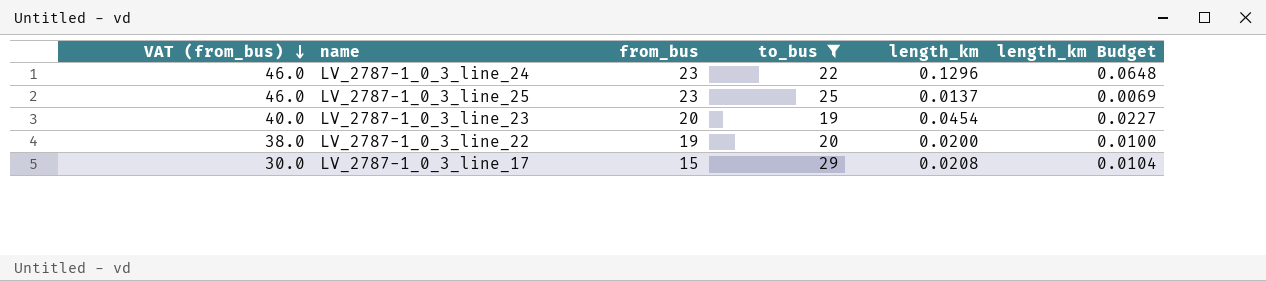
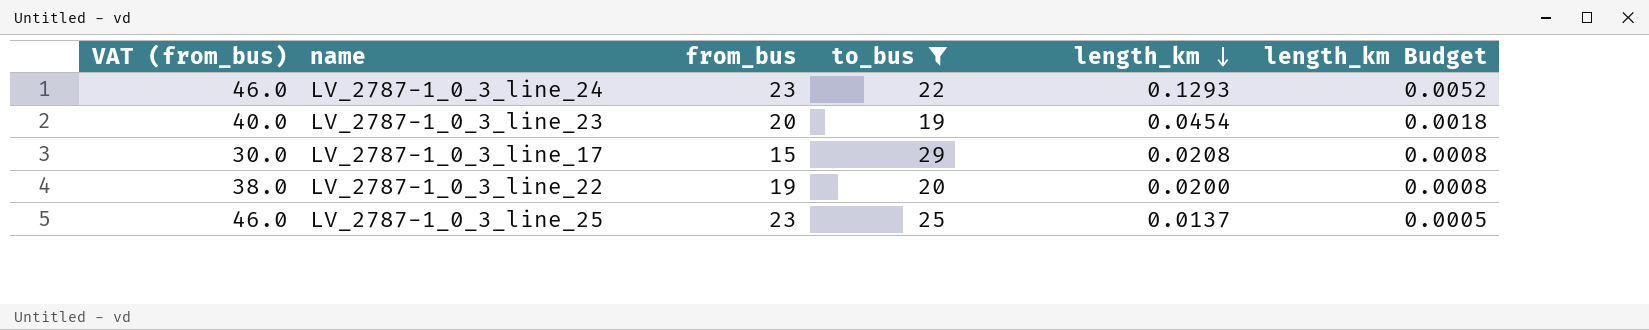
row order: VAT (from_bus) descending -> length_km descending
column length_km Budget | formula: [length_km] * 0.5 -> [length_km] * 0.04
LV_2787-1_0_3_line_24 | length_km: 0.1296 -> 0.1293

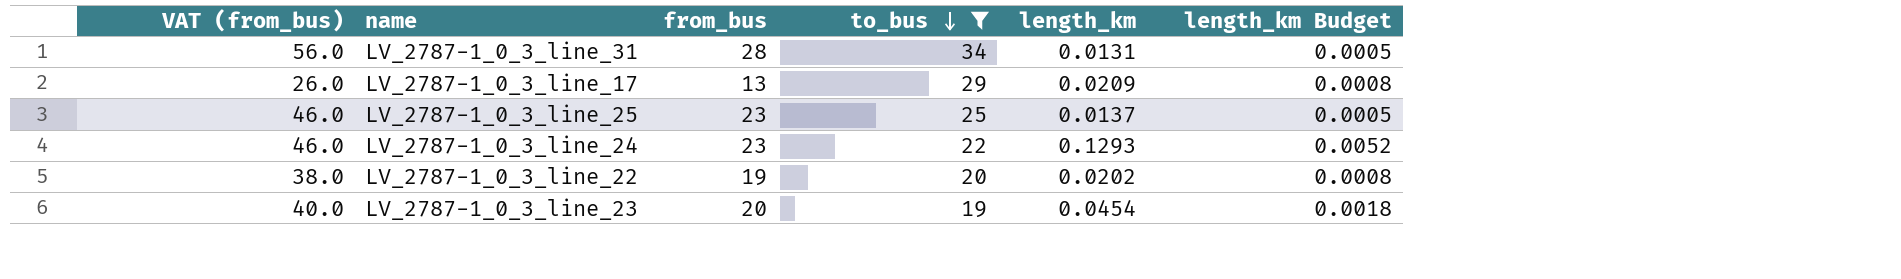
row order: length_km descending -> to_bus descending
row LV_2787-1_0_3_line_31: none -> 56.0 | 28 | 34 | 0.0131 | 0.0005
LV_2787-1_0_3_line_17 | VAT (from_bus): 30.0 -> 26.0
LV_2787-1_0_3_line_17 | from_bus: 15 -> 13
LV_2787-1_0_3_line_17 | length_km: 0.0208 -> 0.0209
LV_2787-1_0_3_line_22 | length_km: 0.0200 -> 0.0202

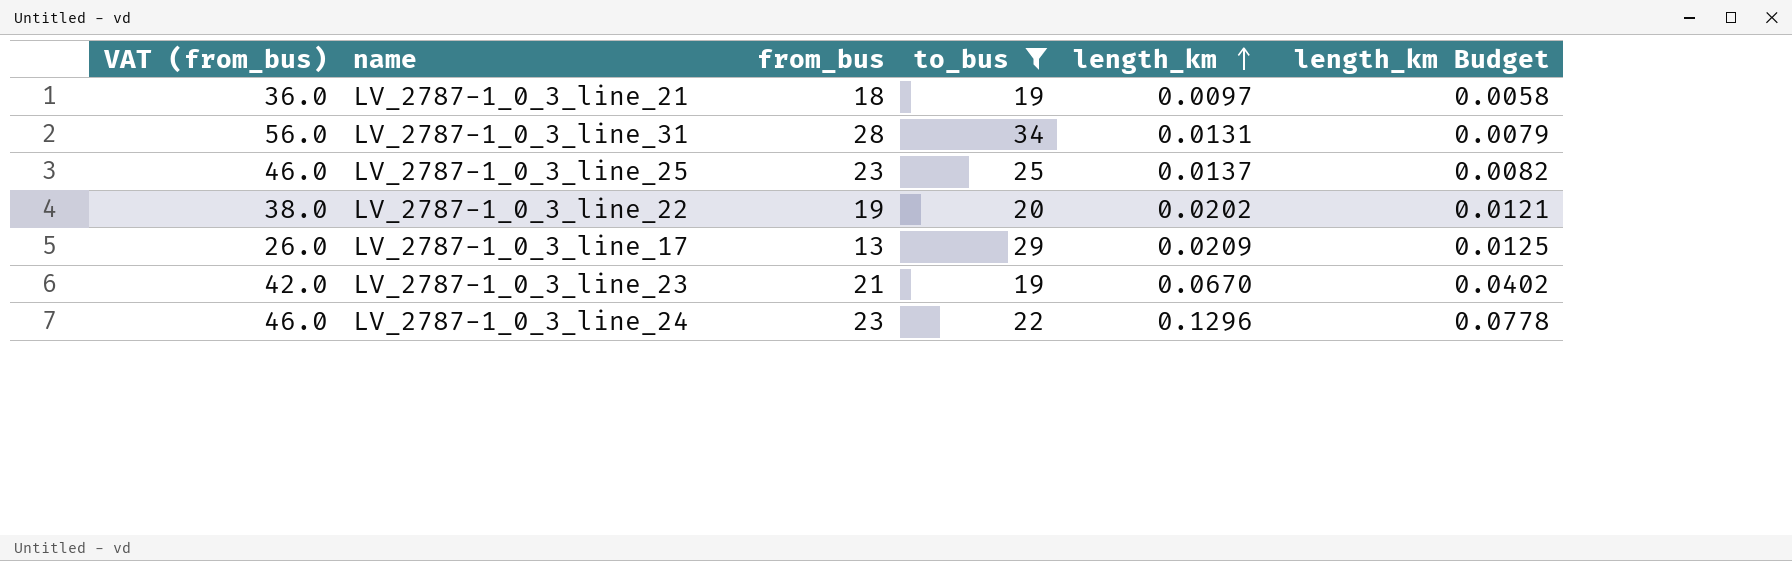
row order: to_bus descending -> length_km ascending
column length_km Budget | formula: [length_km] * 0.04 -> [length_km] * 0.6
row LV_2787-1_0_3_line_21: none -> 36.0 | 18 | 19 | 0.0097 | 0.0058
LV_2787-1_0_3_line_23 | VAT (from_bus): 40.0 -> 42.0
LV_2787-1_0_3_line_23 | from_bus: 20 -> 21
LV_2787-1_0_3_line_23 | length_km: 0.0454 -> 0.0670
LV_2787-1_0_3_line_24 | length_km: 0.1293 -> 0.1296

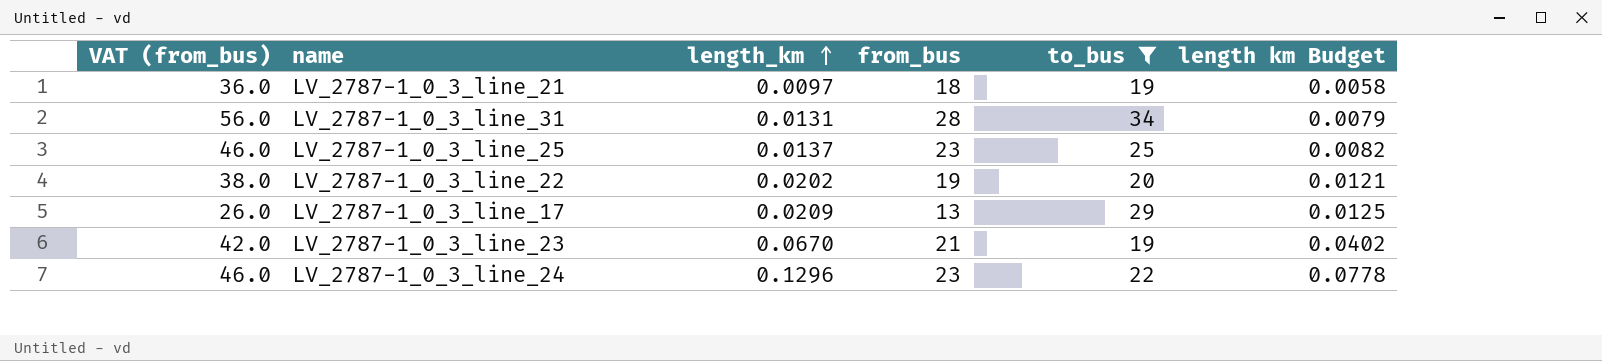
column length_km | position: 5 -> 3
column name: length_km Budget -> length km Budget

